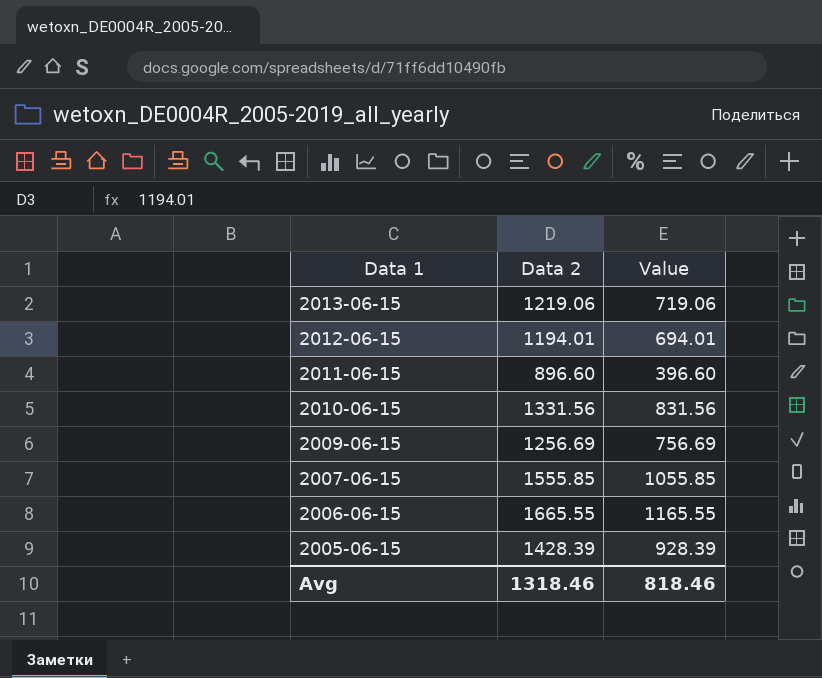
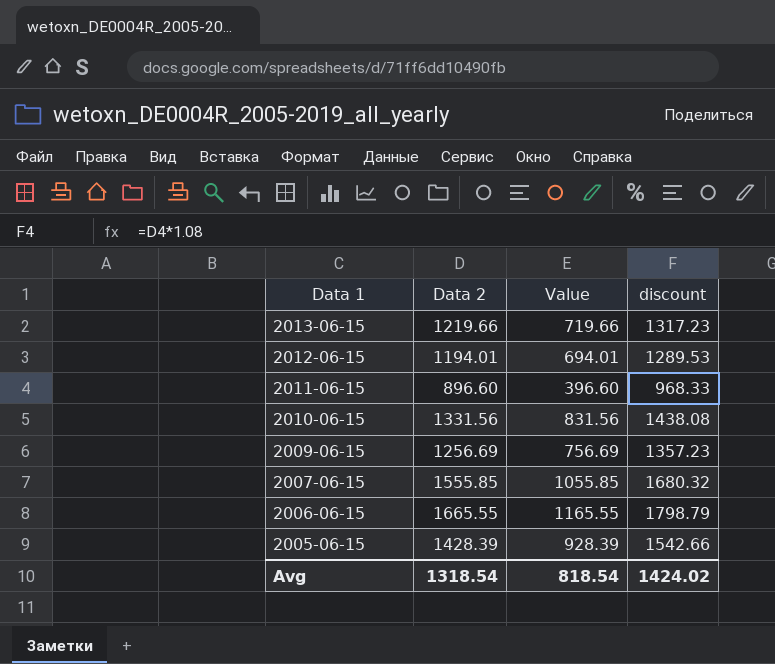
column discount | formula: none -> [Data 2] * 1.08
2013-06-15 | Data 2: 1219.06 -> 1219.66
2013-06-15 | Value: 719.06 -> 719.66
Avg | Data 2: 1318.46 -> 1318.54
Avg | Value: 818.46 -> 818.54

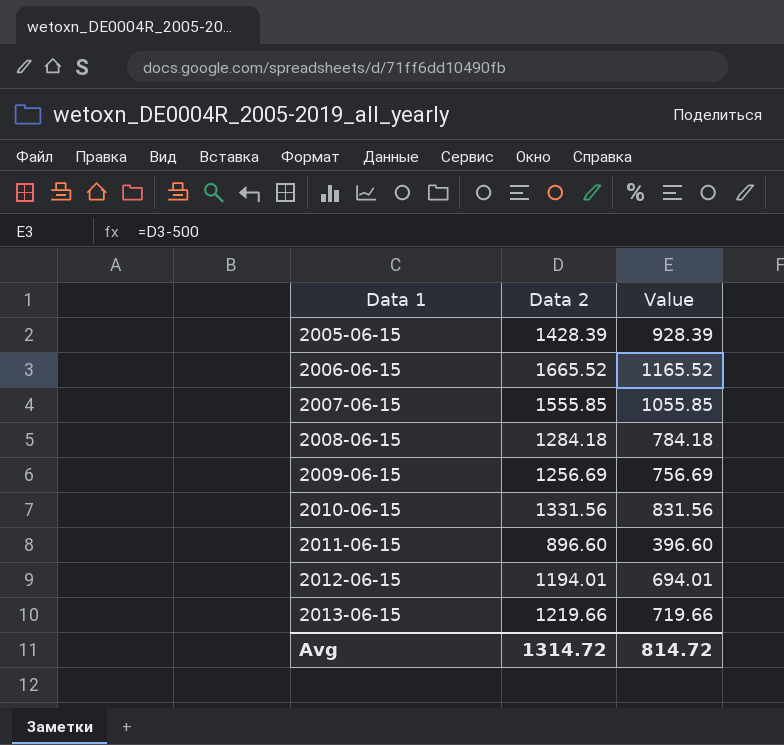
row order: Data 1 descending -> Data 1 ascending
column discount | formula: [Data 2] * 1.08 -> none
2006-06-15 | Data 2: 1665.55 -> 1665.52
2006-06-15 | Value: 1165.55 -> 1165.52
row 2008-06-15: none -> 1284.18 | 784.18
Avg | Data 2: 1318.54 -> 1314.72
Avg | Value: 818.54 -> 814.72

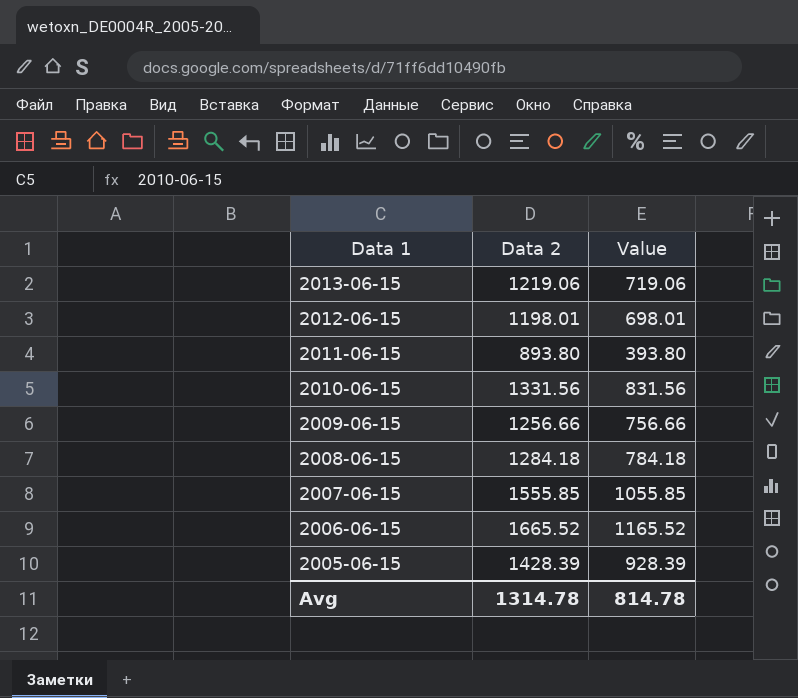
row order: Data 1 ascending -> Data 1 descending
2013-06-15 | Data 2: 1219.66 -> 1219.06
2013-06-15 | Value: 719.66 -> 719.06
2012-06-15 | Data 2: 1194.01 -> 1198.01
2012-06-15 | Value: 694.01 -> 698.01
2011-06-15 | Data 2: 896.60 -> 893.80
2011-06-15 | Value: 396.60 -> 393.80
2009-06-15 | Data 2: 1256.69 -> 1256.66
2009-06-15 | Value: 756.69 -> 756.66
Avg | Data 2: 1314.72 -> 1314.78
Avg | Value: 814.72 -> 814.78

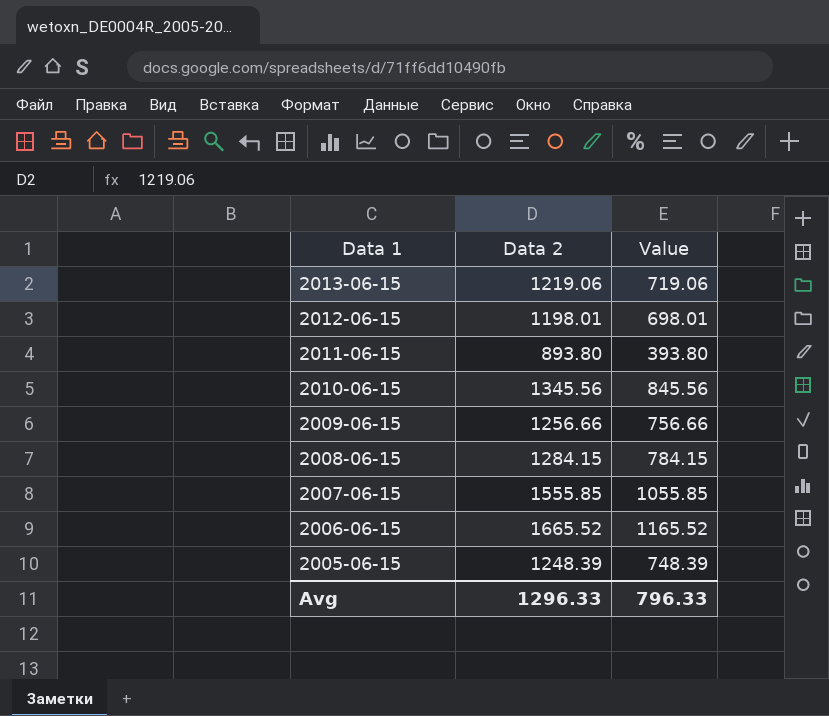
2010-06-15 | Data 2: 1331.56 -> 1345.56
2010-06-15 | Value: 831.56 -> 845.56
2008-06-15 | Data 2: 1284.18 -> 1284.15
2008-06-15 | Value: 784.18 -> 784.15
2005-06-15 | Data 2: 1428.39 -> 1248.39
2005-06-15 | Value: 928.39 -> 748.39
Avg | Data 2: 1314.78 -> 1296.33
Avg | Value: 814.78 -> 796.33

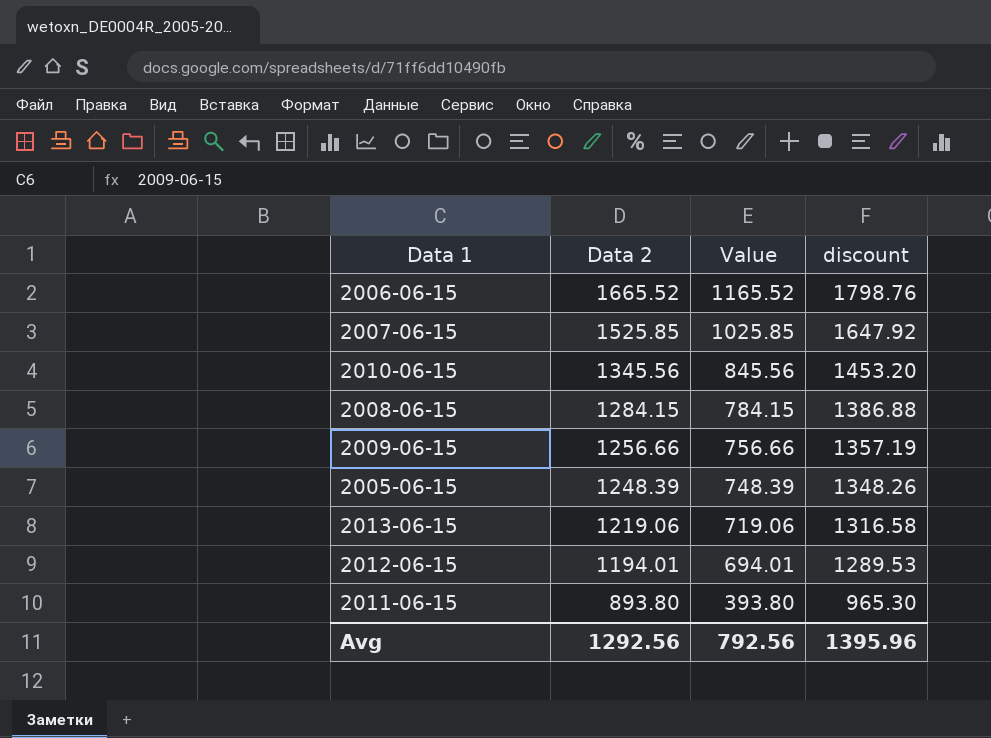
row order: Data 1 descending -> Data 2 descending
column discount | formula: none -> [Data 2] * 1.08
2007-06-15 | Data 2: 1555.85 -> 1525.85
2007-06-15 | Value: 1055.85 -> 1025.85
2012-06-15 | Data 2: 1198.01 -> 1194.01
2012-06-15 | Value: 698.01 -> 694.01
Avg | Data 2: 1296.33 -> 1292.56
Avg | Value: 796.33 -> 792.56

